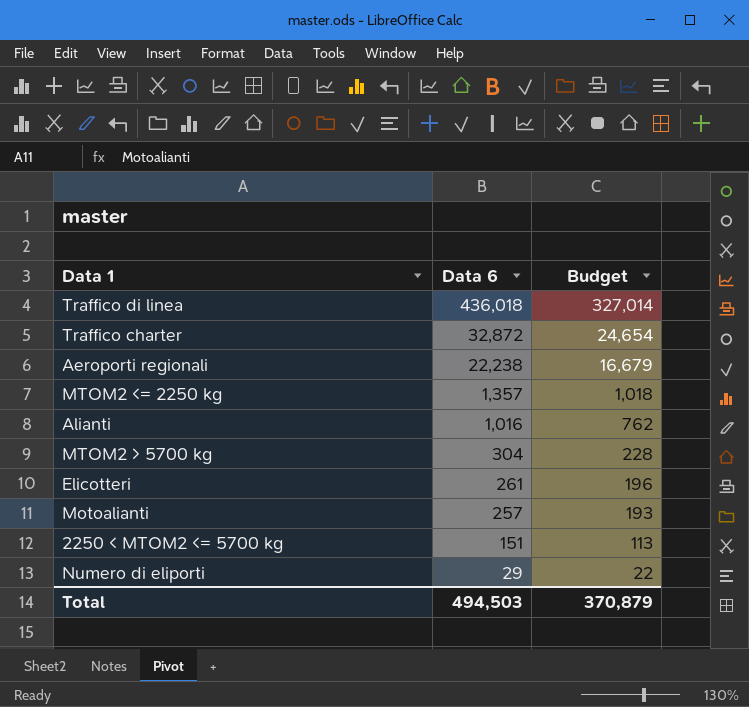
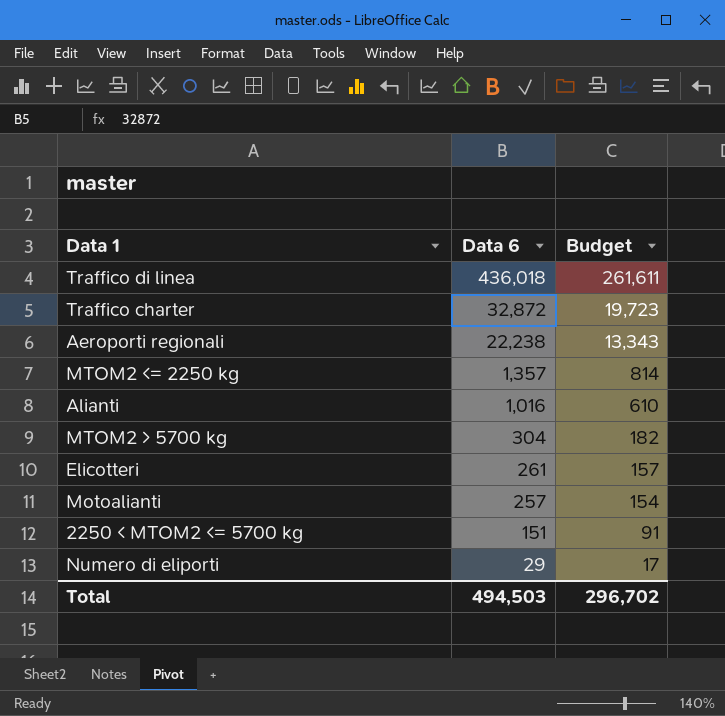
column Budget | formula: [Data 6] * 0.75 -> [Data 6] * 0.6
Total | Budget: 370,879 -> 296,702

